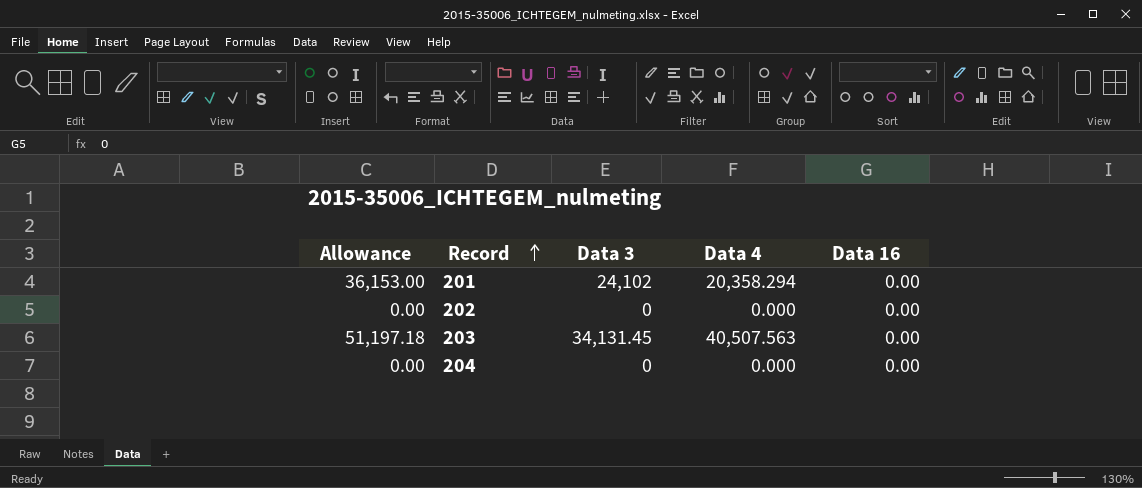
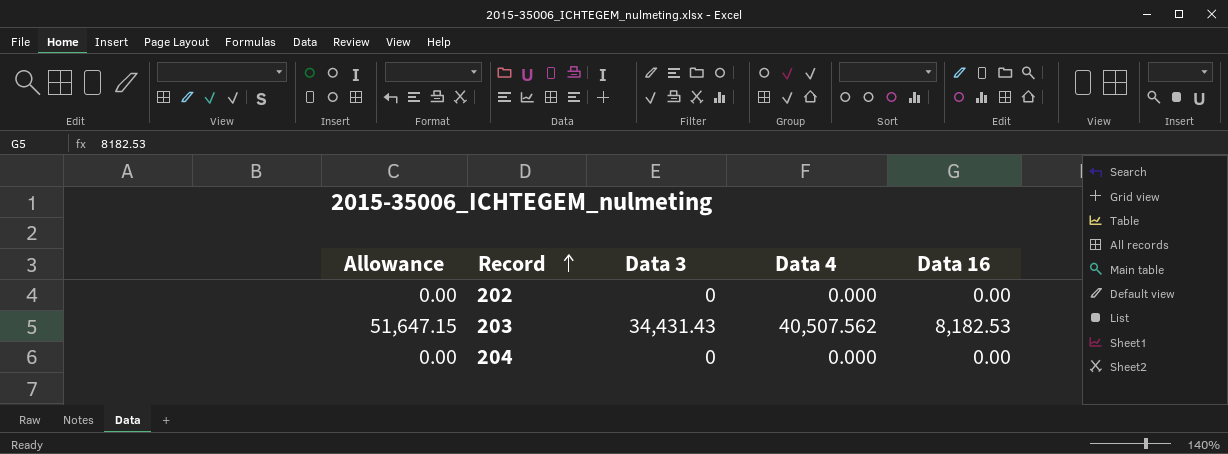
row 201: 36,153.00 | 24,102 | 20,358.294 | 0.00 -> none
203 | Allowance: 51,197.18 -> 51,647.15
203 | Data 3: 34,131.45 -> 34,431.43
203 | Data 4: 40,507.563 -> 40,507.562
203 | Data 16: 0.00 -> 8,182.53

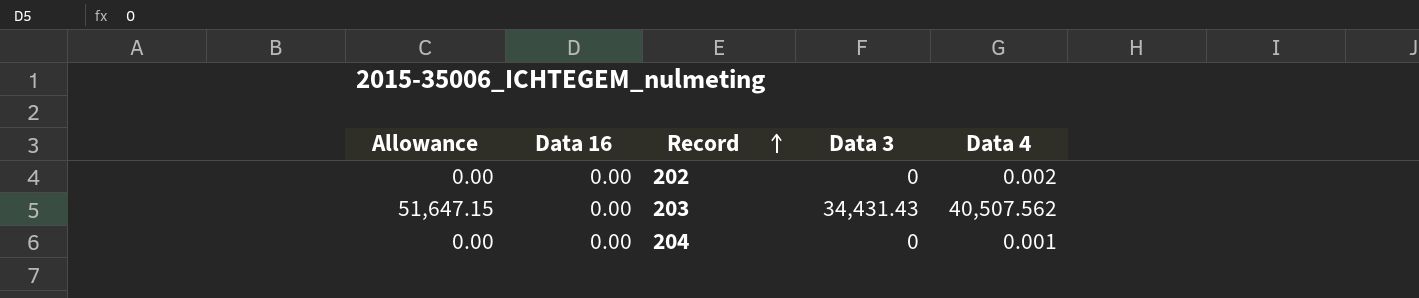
column Data 16 | position: 5 -> 2
202 | Data 4: 0.000 -> 0.002
203 | Data 16: 8,182.53 -> 0.00
204 | Data 4: 0.000 -> 0.001

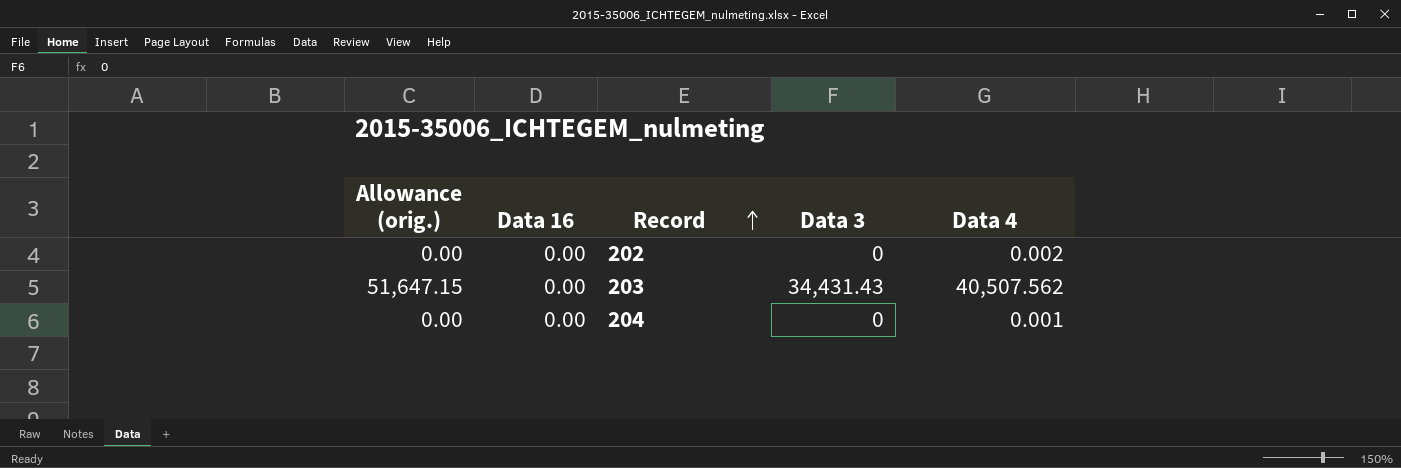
column name: Allowance -> Allowance (orig.)

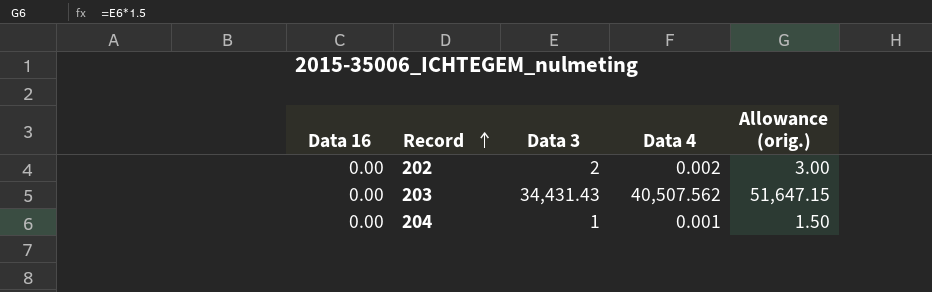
column Allowance (orig.) | position: 1 -> 5
202 | Data 3: 0 -> 2
202 | Allowance (orig.): 0.00 -> 3.00
204 | Data 3: 0 -> 1
204 | Allowance (orig.): 0.00 -> 1.50

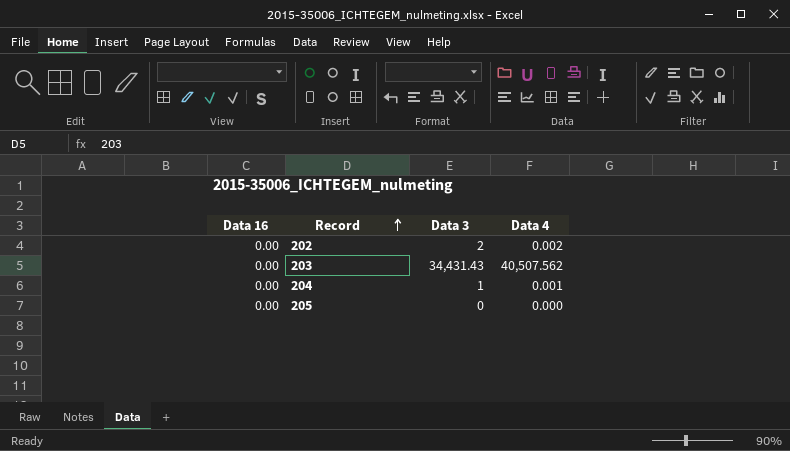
column Allowance (orig.) | formula: [Data 3] * 1.5 -> none
row 205: none -> 0.00 | 0 | 0.000

